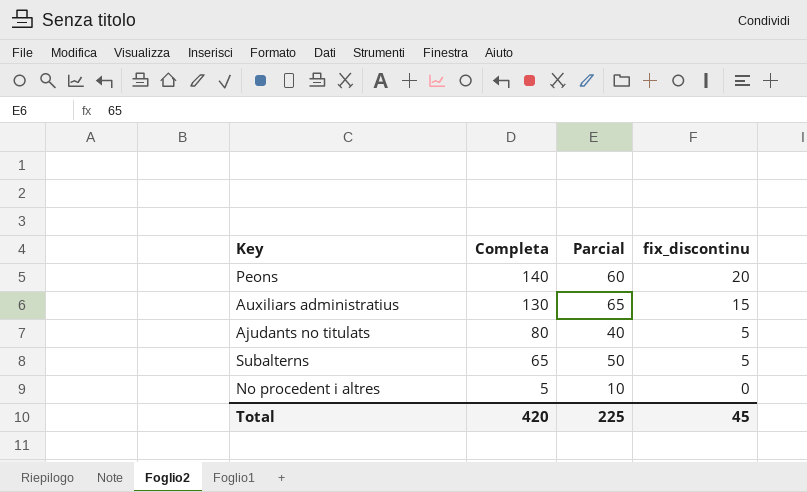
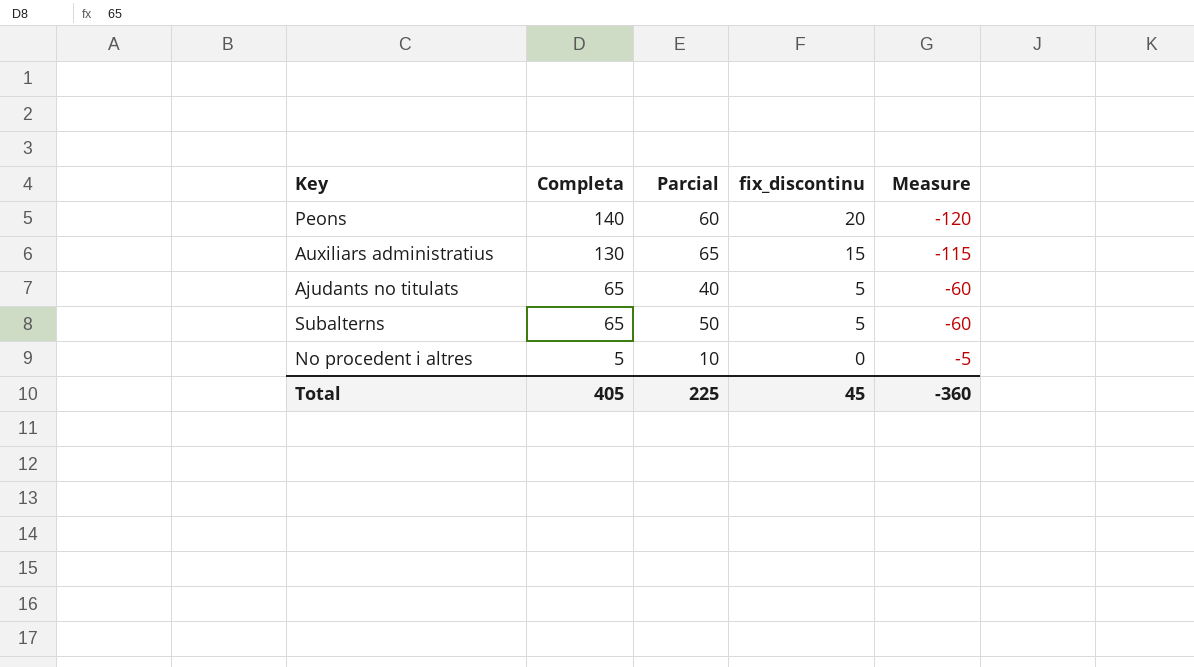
column Measure | formula: none -> [fix_discontinu] - [Completa]
Ajudants no titulats | Completa: 80 -> 65
Total | Completa: 420 -> 405

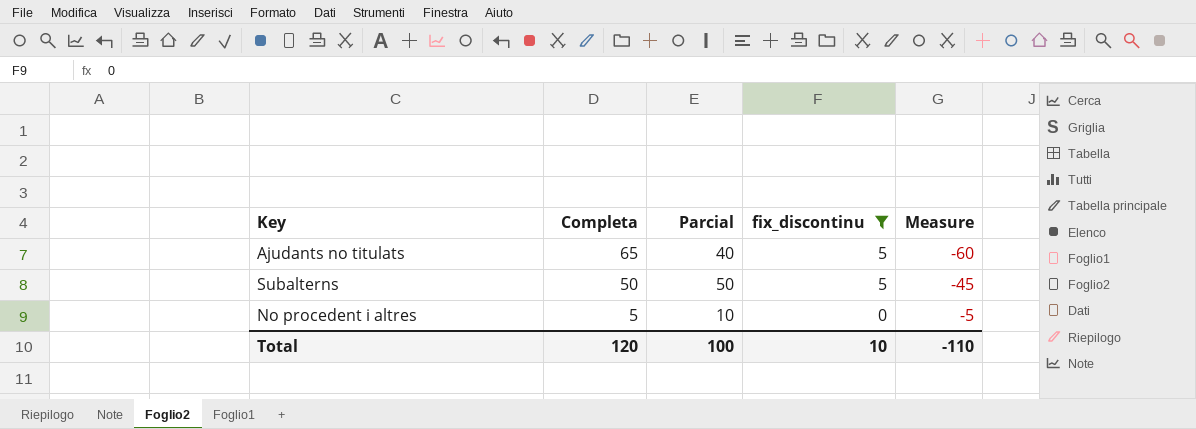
filter: none -> fix_discontinu <= 5
Subalterns | Completa: 65 -> 50
Subalterns | Measure: -60 -> -45
Total | Completa: 405 -> 120
Total | Parcial: 225 -> 100
Total | fix_discontinu: 45 -> 10
Total | Measure: -360 -> -110

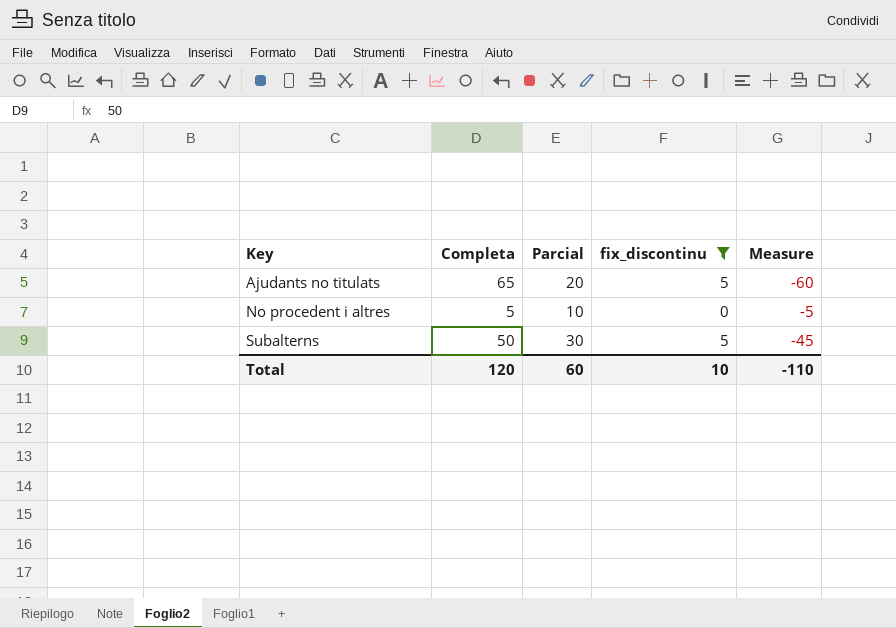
row order: Completa descending -> Key ascending
Ajudants no titulats | Parcial: 40 -> 20
Subalterns | Parcial: 50 -> 30
Total | Parcial: 100 -> 60

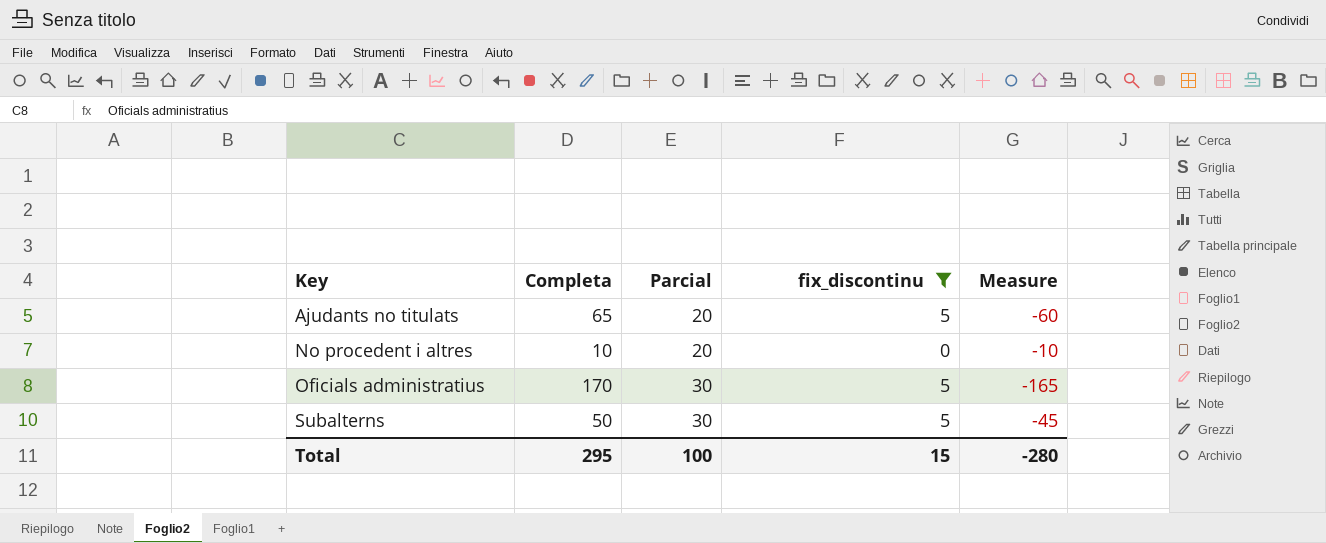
No procedent i altres | Completa: 5 -> 10
No procedent i altres | Parcial: 10 -> 20
No procedent i altres | Measure: -5 -> -10
row Oficials administratius: none -> 170 | 30 | 5 | -165
Total | Completa: 120 -> 295
Total | Parcial: 60 -> 100
Total | fix_discontinu: 10 -> 15
Total | Measure: -110 -> -280

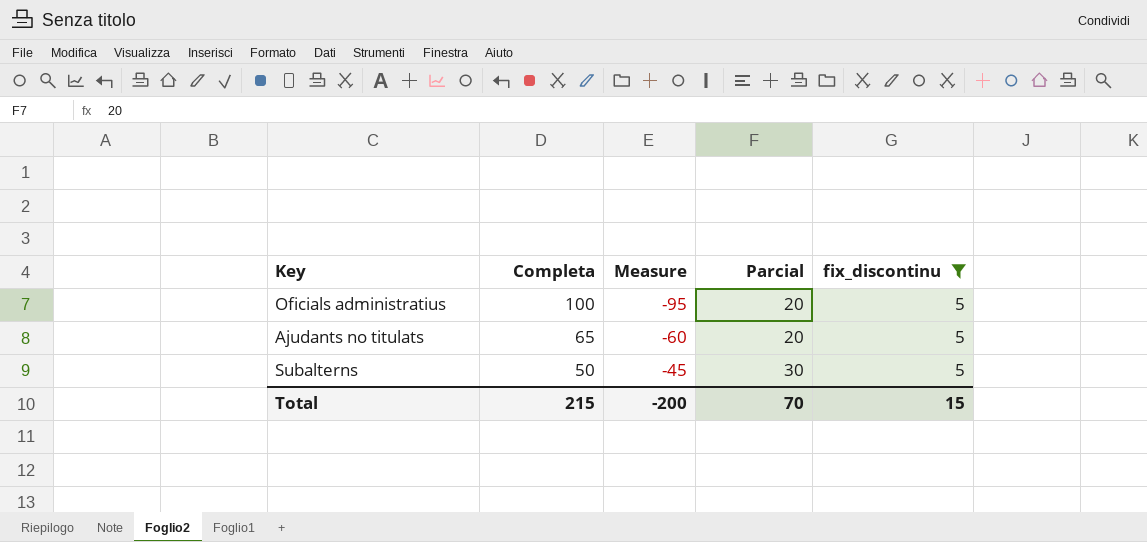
row order: Key ascending -> Completa descending
column Measure | position: 5 -> 3
row No procedent i altres: 10 | 20 | 0 | -10 -> none
Oficials administratius | Completa: 170 -> 100
Oficials administratius | Measure: -165 -> -95
Oficials administratius | Parcial: 30 -> 20
Total | Completa: 295 -> 215
Total | Measure: -280 -> -200
Total | Parcial: 100 -> 70

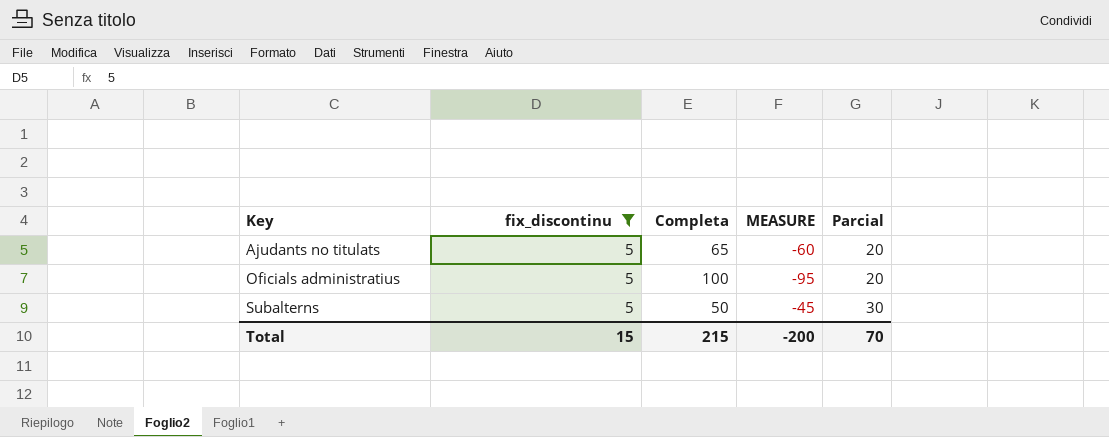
row order: Completa descending -> Key ascending
column fix_discontinu | position: 5 -> 2
column name: Measure -> MEASURE

